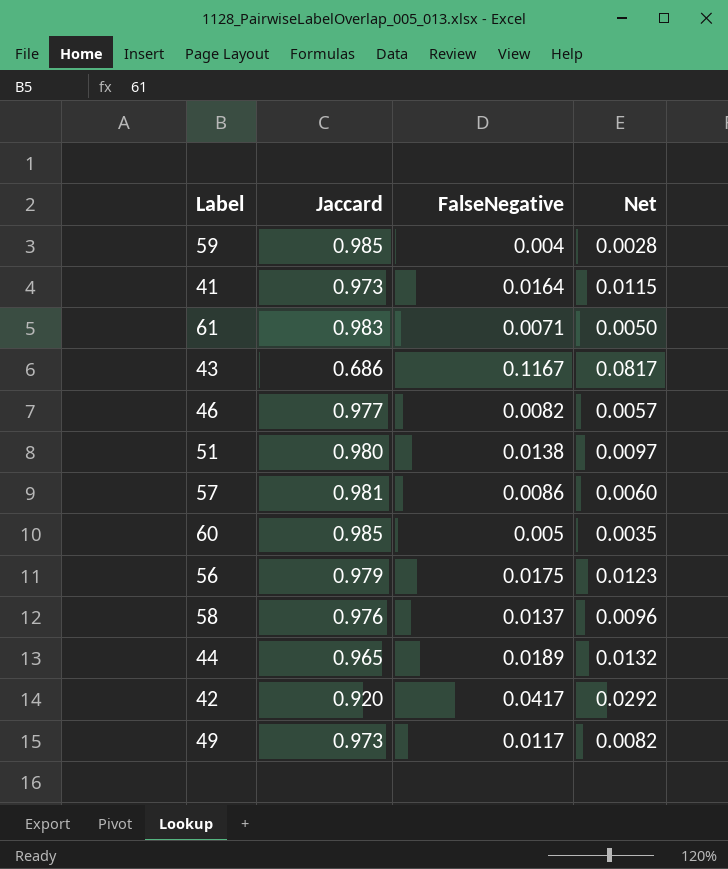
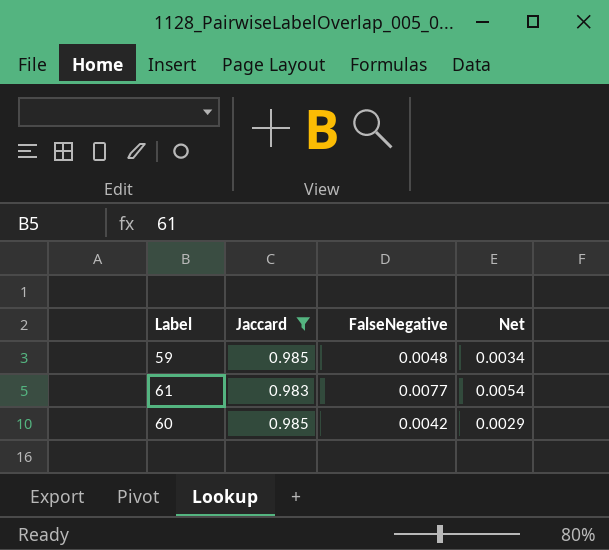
filter: none -> Jaccard >= 0.983
59 | FalseNegative: 0.004 -> 0.0048
59 | Net: 0.0028 -> 0.0034
61 | FalseNegative: 0.0071 -> 0.0077
61 | Net: 0.0050 -> 0.0054
60 | FalseNegative: 0.005 -> 0.0042
60 | Net: 0.0035 -> 0.0029

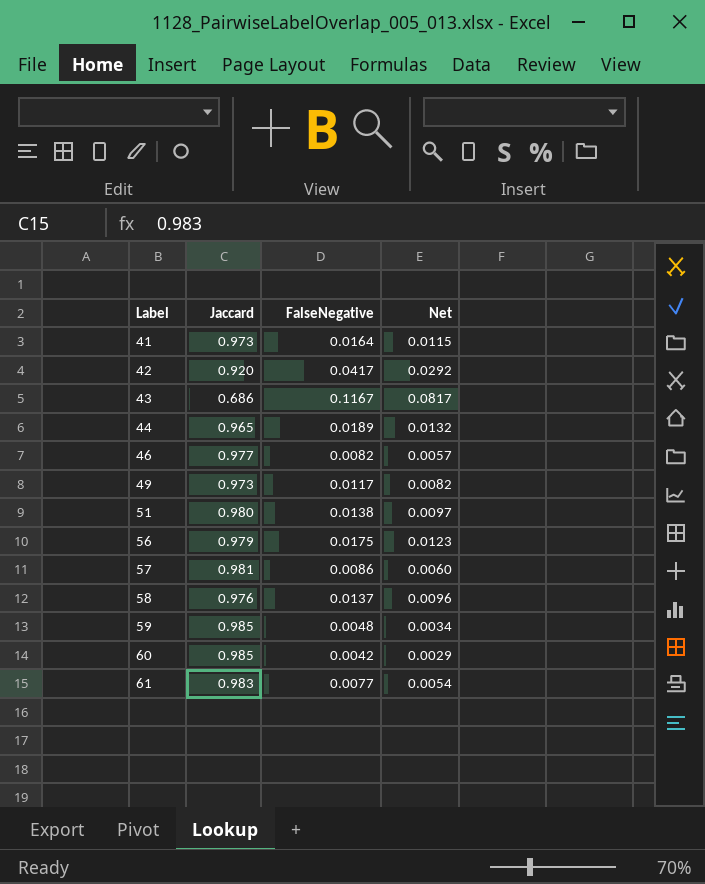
filter: Jaccard >= 0.983 -> none
row order: none -> Label ascending

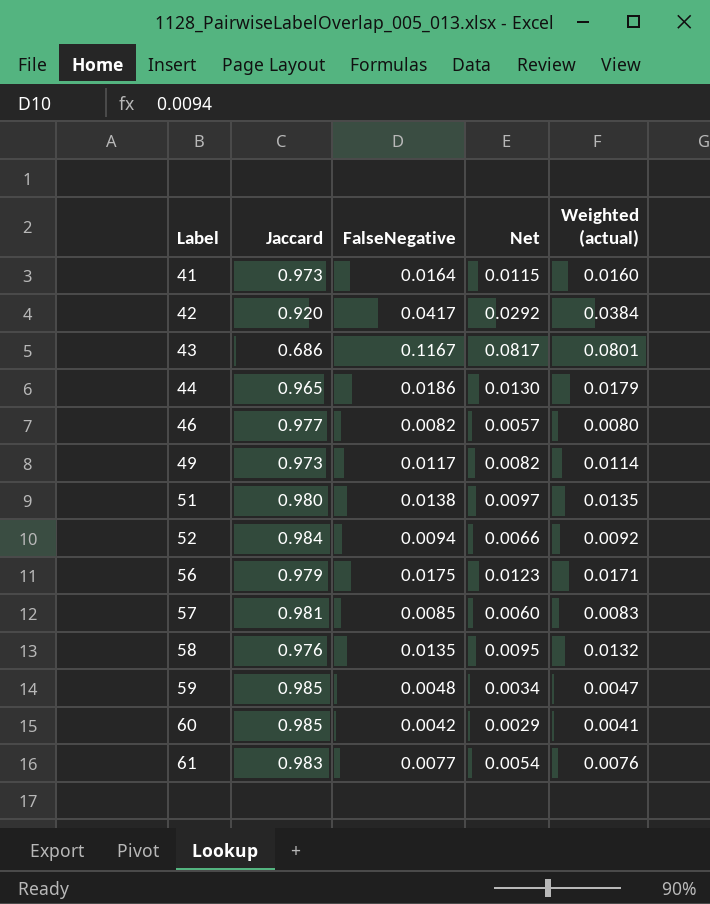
column Weighted (actual) | formula: none -> [Jaccard] * [FalseNegative]
44 | FalseNegative: 0.0189 -> 0.0186
44 | Net: 0.0132 -> 0.0130
row 52: none -> 0.984 | 0.0094 | 0.0066 | 0.0092
57 | FalseNegative: 0.0086 -> 0.0085
58 | FalseNegative: 0.0137 -> 0.0135
58 | Net: 0.0096 -> 0.0095

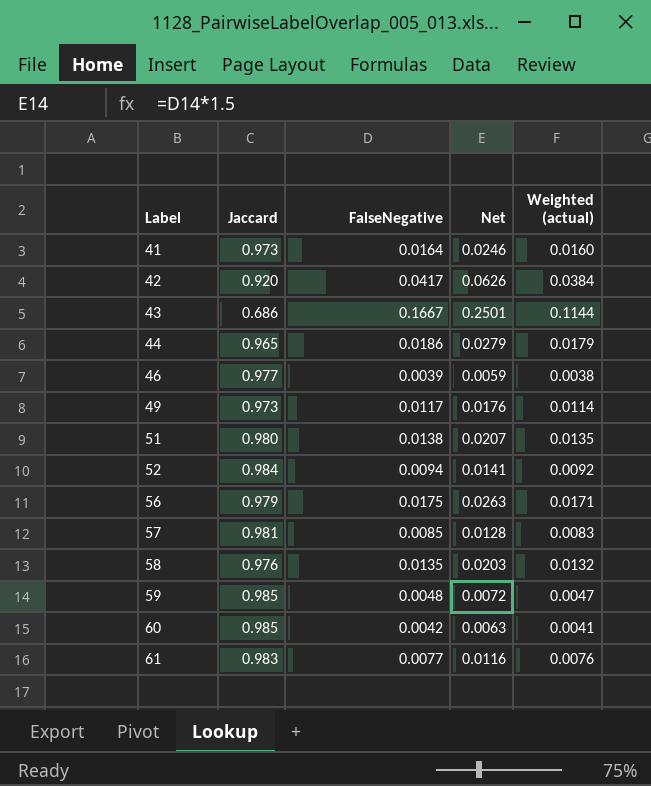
column Net | formula: [FalseNegative] * 0.7 -> [FalseNegative] * 1.5
43 | FalseNegative: 0.1167 -> 0.1667
43 | Weighted (actual): 0.0801 -> 0.1144
46 | FalseNegative: 0.0082 -> 0.0039
46 | Weighted (actual): 0.0080 -> 0.0038

